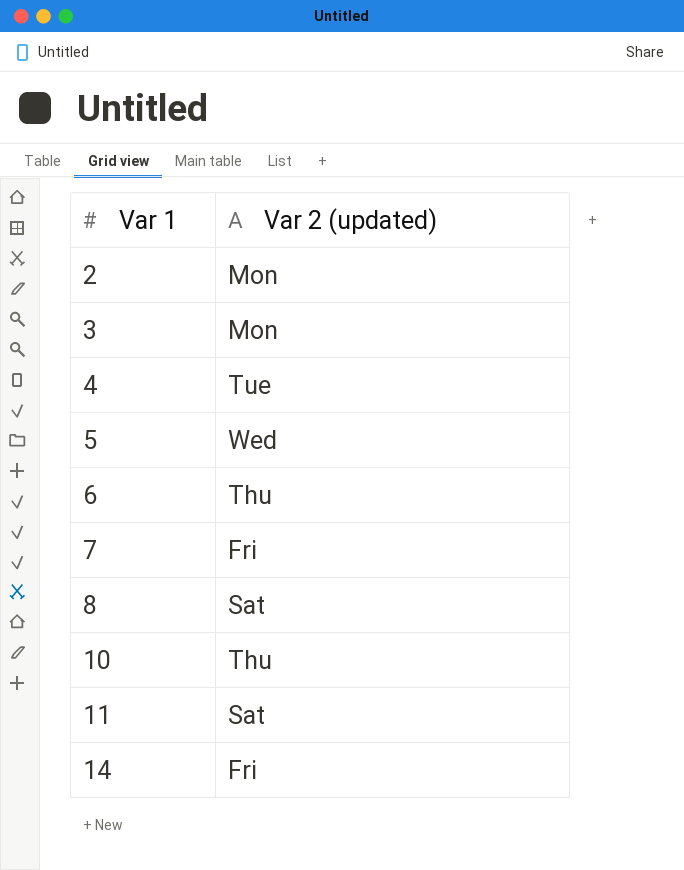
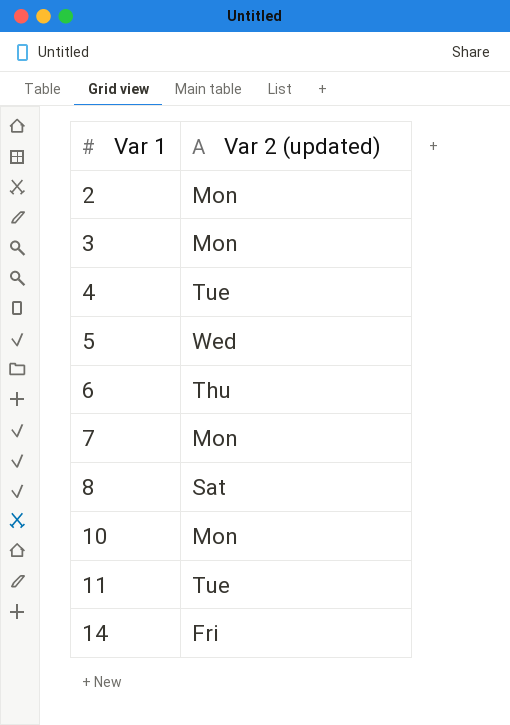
7 | Var 2 (updated): Fri -> Mon
10 | Var 2 (updated): Thu -> Mon
11 | Var 2 (updated): Sat -> Tue

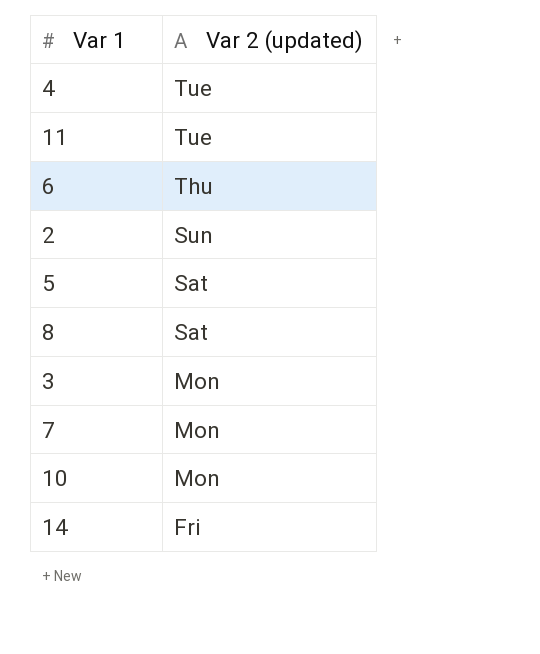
row order: Var 1 ascending -> Var 2 (updated) descending
2 | Var 2 (updated): Mon -> Sun
5 | Var 2 (updated): Wed -> Sat

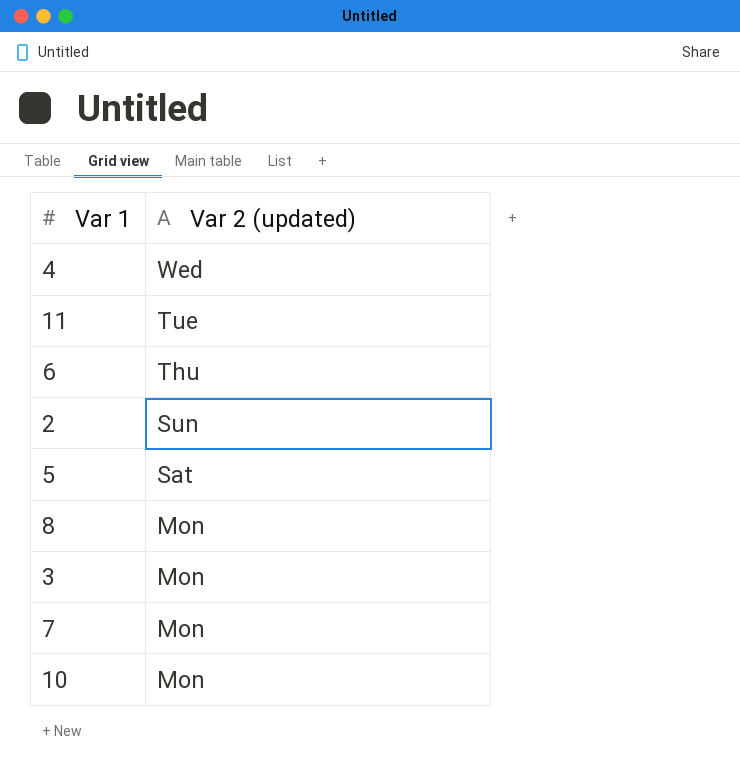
row 14: Fri -> none
4 | Var 2 (updated): Tue -> Wed
8 | Var 2 (updated): Sat -> Mon

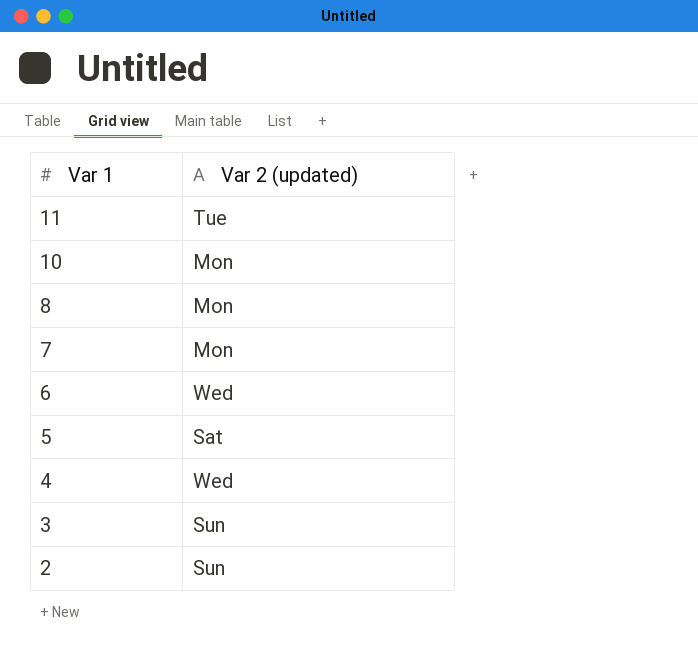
row order: Var 2 (updated) descending -> Var 1 descending
6 | Var 2 (updated): Thu -> Wed
3 | Var 2 (updated): Mon -> Sun

